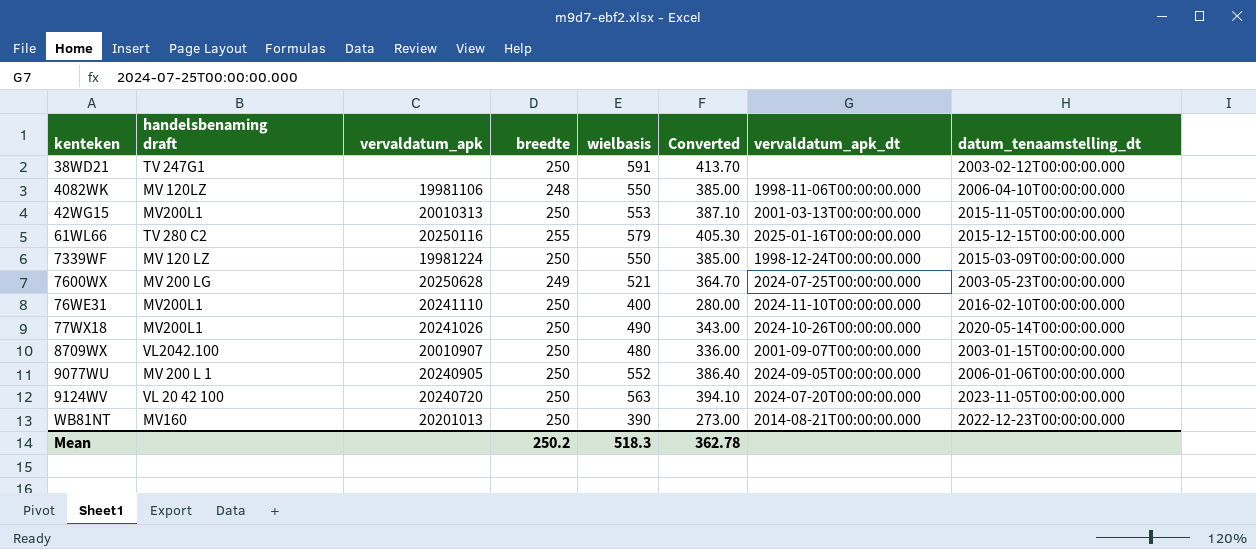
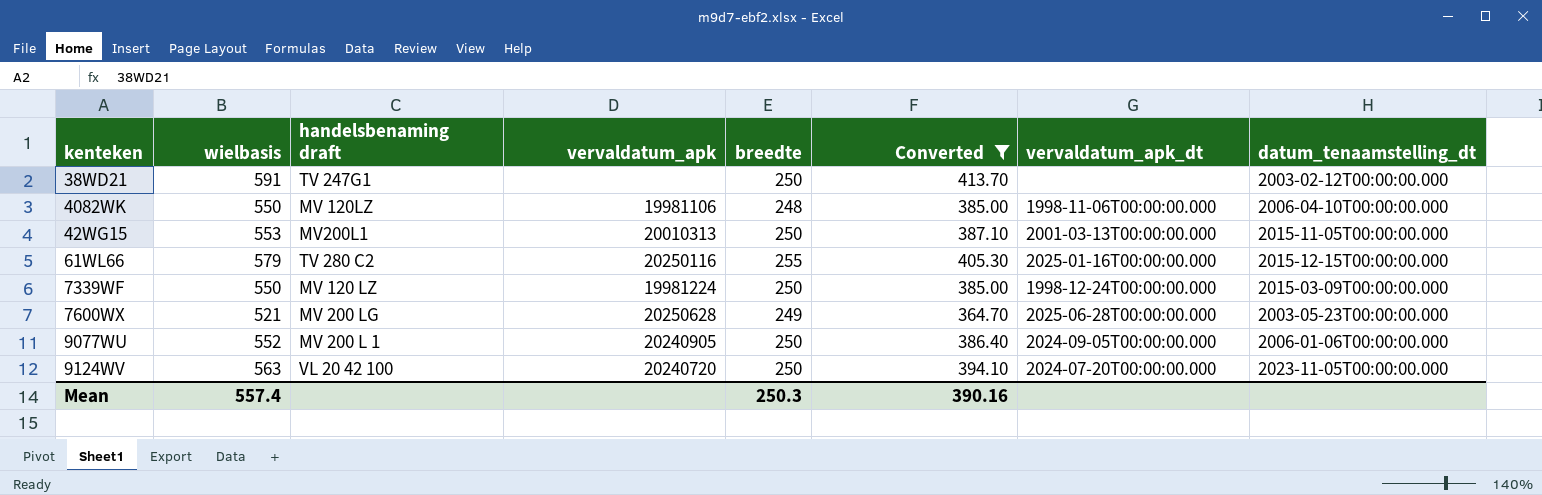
filter: none -> Converted >= 364.70
column wielbasis | position: 5 -> 2
7600WX | vervaldatum_apk_dt: 2024-07-25T00:00:00.000 -> 2025-06-28T00:00:00.000
Mean | wielbasis: 518.3 -> 557.4
Mean | breedte: 250.2 -> 250.3
Mean | Converted: 362.78 -> 390.16

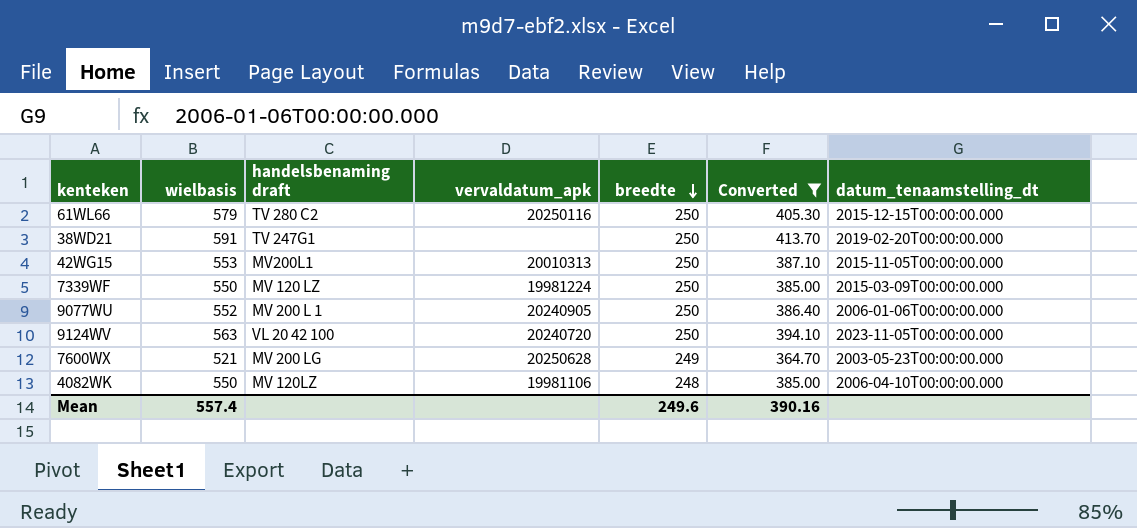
row order: none -> breedte descending
column vervaldatum_apk_dt | position: 7 -> none
61WL66 | breedte: 255 -> 250
38WD21 | datum_tenaamstelling_dt: 2003-02-12T00:00:00.000 -> 2019-02-20T00:00:00.000
Mean | breedte: 250.3 -> 249.6

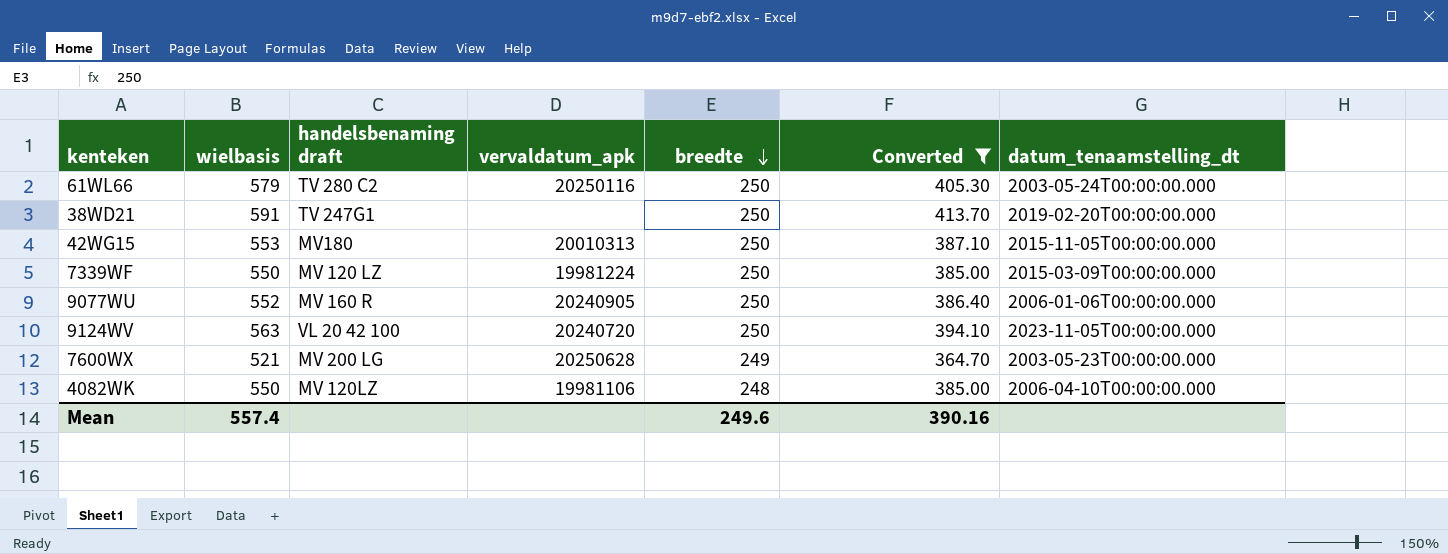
61WL66 | datum_tenaamstelling_dt: 2015-12-15T00:00:00.000 -> 2003-05-24T00:00:00.000
42WG15 | handelsbenaming draft: MV200L1 -> MV180
9077WU | handelsbenaming draft: MV 200 L 1 -> MV 160 R

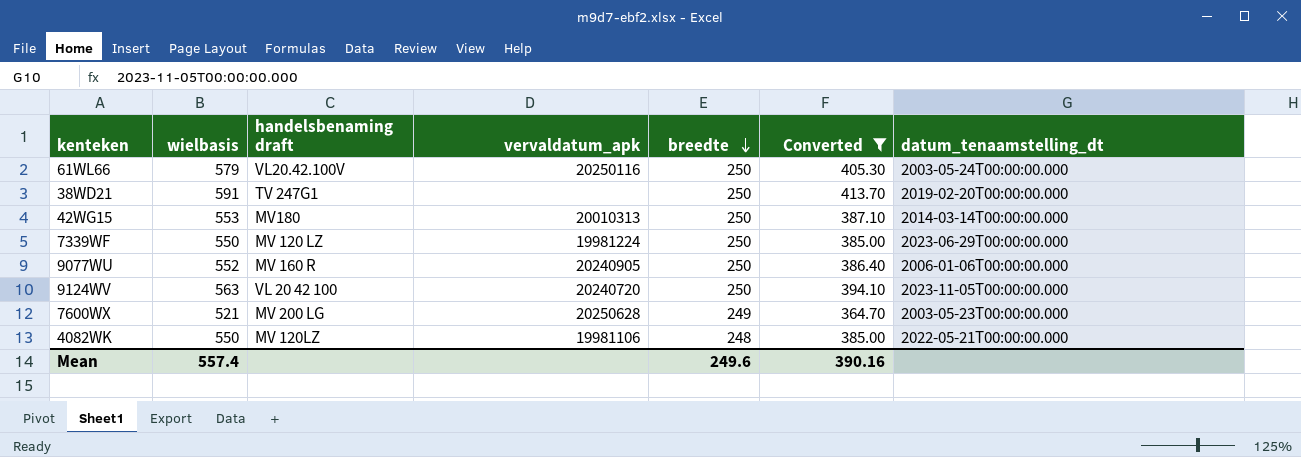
61WL66 | handelsbenaming draft: TV 280 C2 -> VL20.42.100V
42WG15 | datum_tenaamstelling_dt: 2015-11-05T00:00:00.000 -> 2014-03-14T00:00:00.000
7339WF | datum_tenaamstelling_dt: 2015-03-09T00:00:00.000 -> 2023-06-29T00:00:00.000
4082WK | datum_tenaamstelling_dt: 2006-04-10T00:00:00.000 -> 2022-05-21T00:00:00.000

